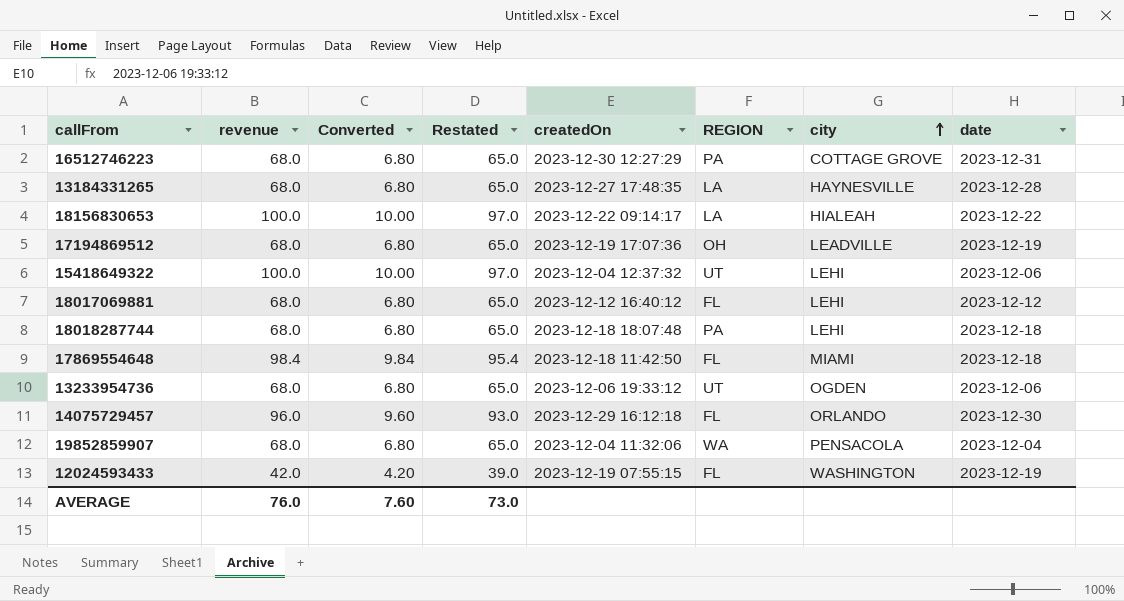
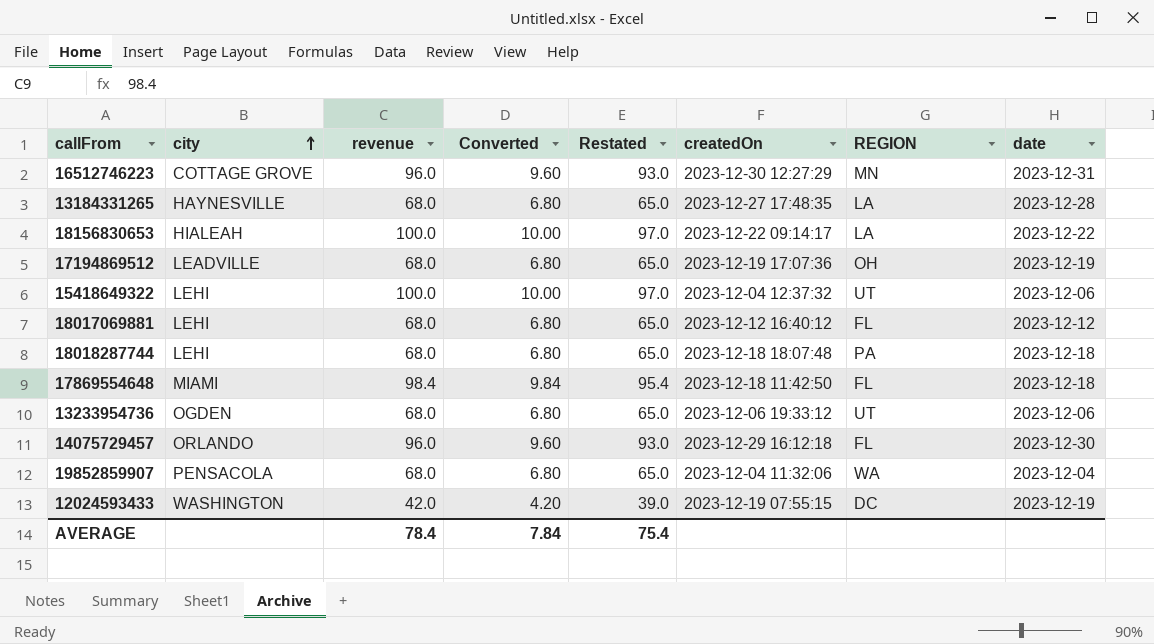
column city | position: 7 -> 2
16512746223 | revenue: 68.0 -> 96.0
16512746223 | Converted: 6.80 -> 9.60
16512746223 | Restated: 65.0 -> 93.0
16512746223 | REGION: PA -> MN
12024593433 | REGION: FL -> DC
AVERAGE | revenue: 76.0 -> 78.4
AVERAGE | Converted: 7.60 -> 7.84
AVERAGE | Restated: 73.0 -> 75.4

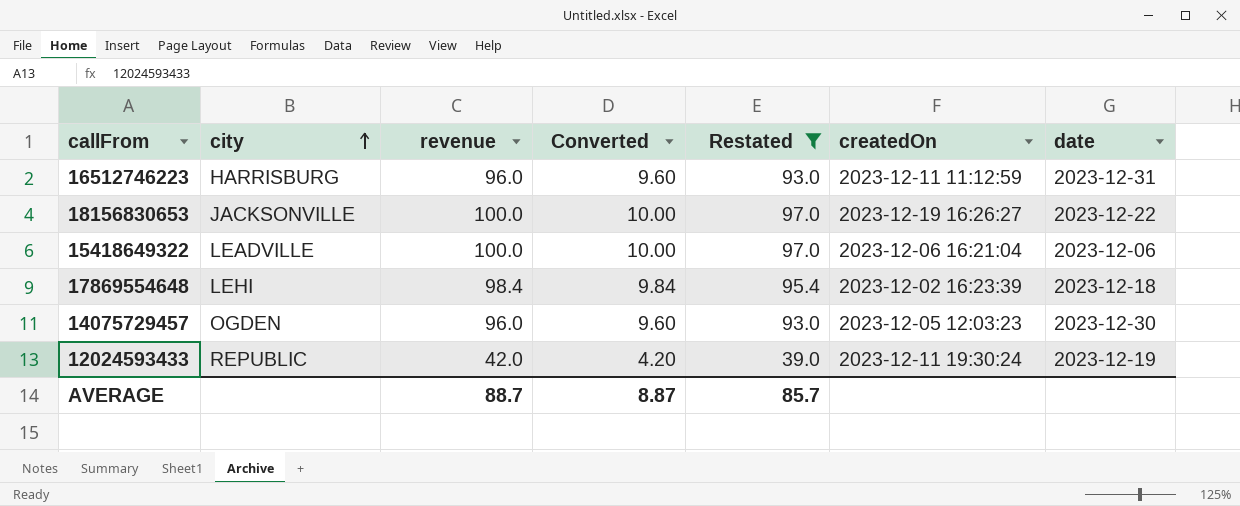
filter: none -> Restated != 65.0
column REGION | position: 7 -> none
16512746223 | city: COTTAGE GROVE -> HARRISBURG
16512746223 | createdOn: 2023-12-30 12:27:29 -> 2023-12-11 11:12:59
18156830653 | city: HIALEAH -> JACKSONVILLE
18156830653 | createdOn: 2023-12-22 09:14:17 -> 2023-12-19 16:26:27
15418649322 | city: LEHI -> LEADVILLE
15418649322 | createdOn: 2023-12-04 12:37:32 -> 2023-12-06 16:21:04
17869554648 | city: MIAMI -> LEHI
17869554648 | createdOn: 2023-12-18 11:42:50 -> 2023-12-02 16:23:39
14075729457 | city: ORLANDO -> OGDEN
14075729457 | createdOn: 2023-12-29 16:12:18 -> 2023-12-05 12:03:23
12024593433 | city: WASHINGTON -> REPUBLIC
12024593433 | createdOn: 2023-12-19 07:55:15 -> 2023-12-11 19:30:24
AVERAGE | revenue: 78.4 -> 88.7
AVERAGE | Converted: 7.84 -> 8.87
AVERAGE | Restated: 75.4 -> 85.7

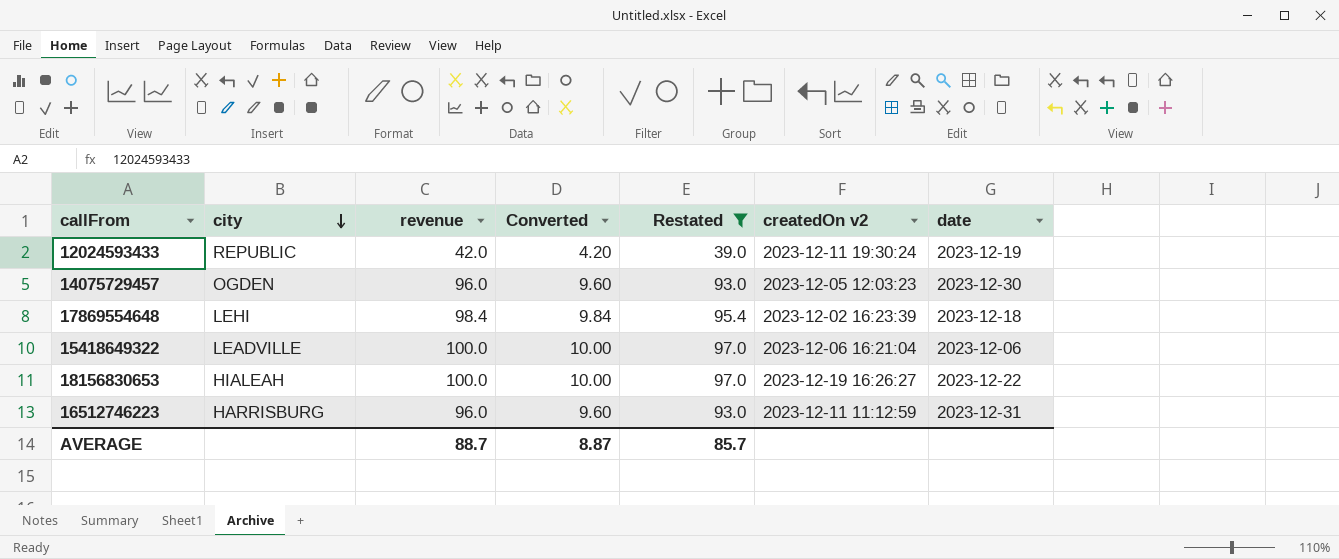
row order: city ascending -> city descending
column name: createdOn -> createdOn v2
18156830653 | city: JACKSONVILLE -> HIALEAH

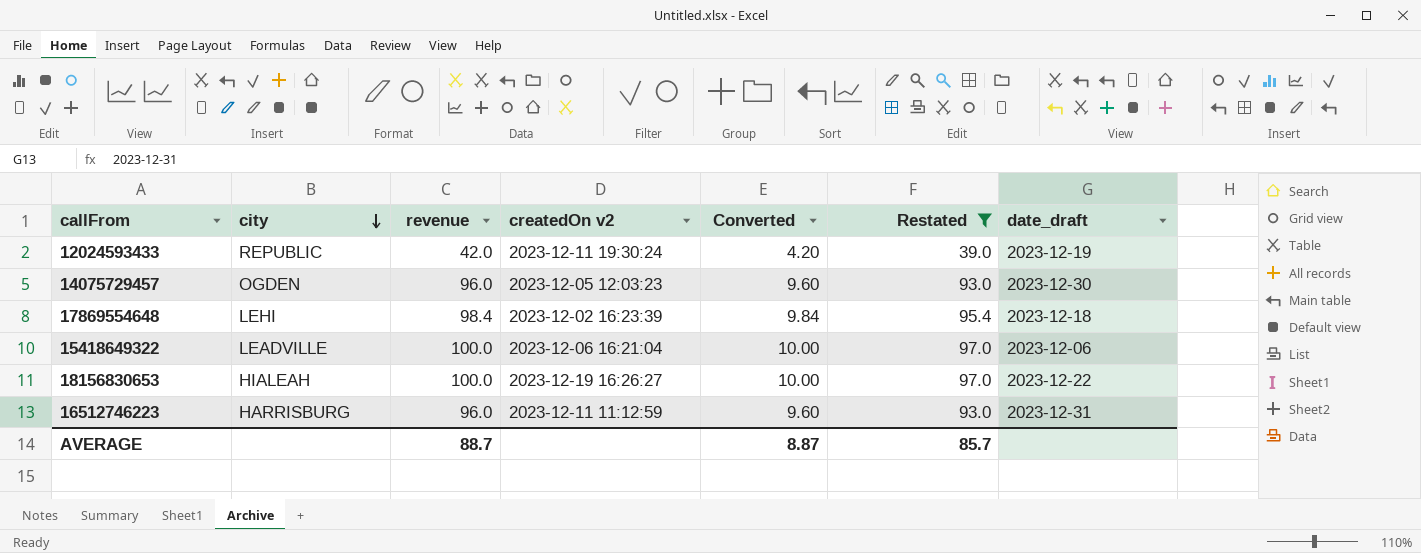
column createdOn v2 | position: 6 -> 4
column name: date -> date_draft

